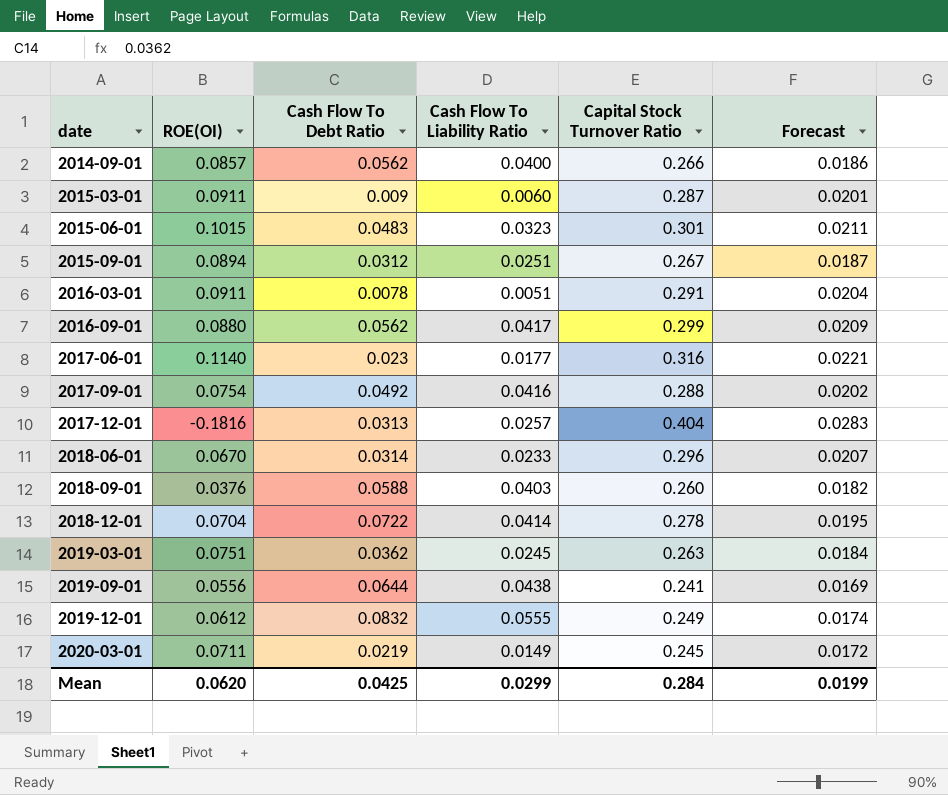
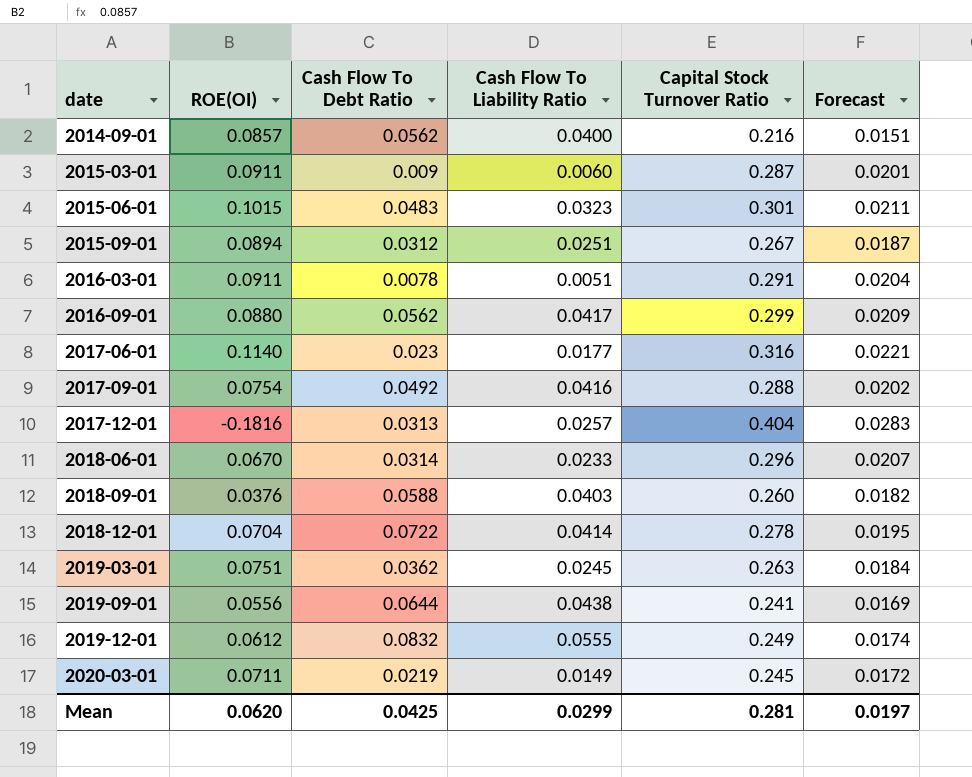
2014-09-01 | Capital Stock Turnover Ratio: 0.266 -> 0.216
2014-09-01 | Forecast: 0.0186 -> 0.0151
Mean | Capital Stock Turnover Ratio: 0.284 -> 0.281
Mean | Forecast: 0.0199 -> 0.0197

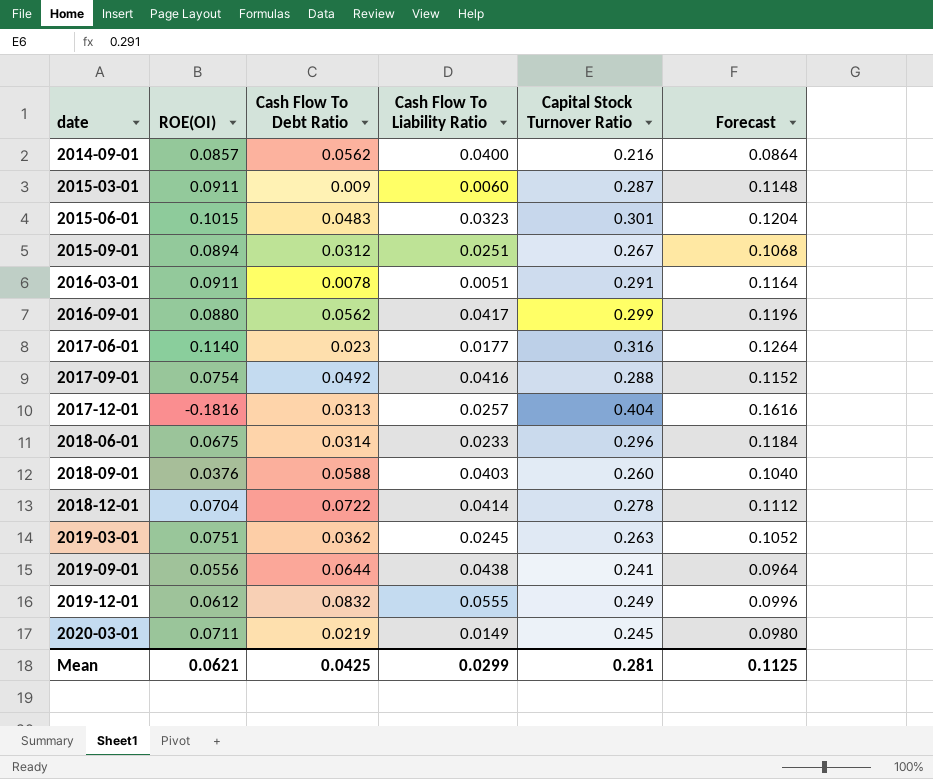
column Forecast | formula: [Capital Stock Turnover Ratio] * 0.07 -> [Capital Stock Turnover Ratio] * 0.4
2018-06-01 | ROE(OI): 0.0670 -> 0.0675
Mean | ROE(OI): 0.0620 -> 0.0621
Mean | Forecast: 0.0197 -> 0.1125

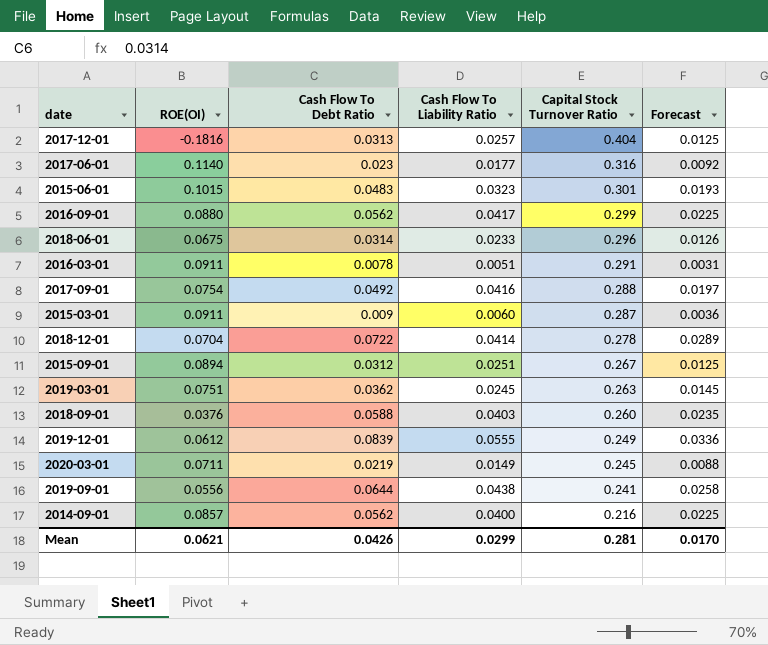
row order: date ascending -> Capital Stock Turnover Ratio descending
column Forecast | formula: [Capital Stock Turnover Ratio] * 0.4 -> [Cash Flow To Debt Ratio] * 0.4
2019-12-01 | Cash Flow To Debt Ratio: 0.0832 -> 0.0839
Mean | Cash Flow To Debt Ratio: 0.0425 -> 0.0426
Mean | Forecast: 0.1125 -> 0.0170

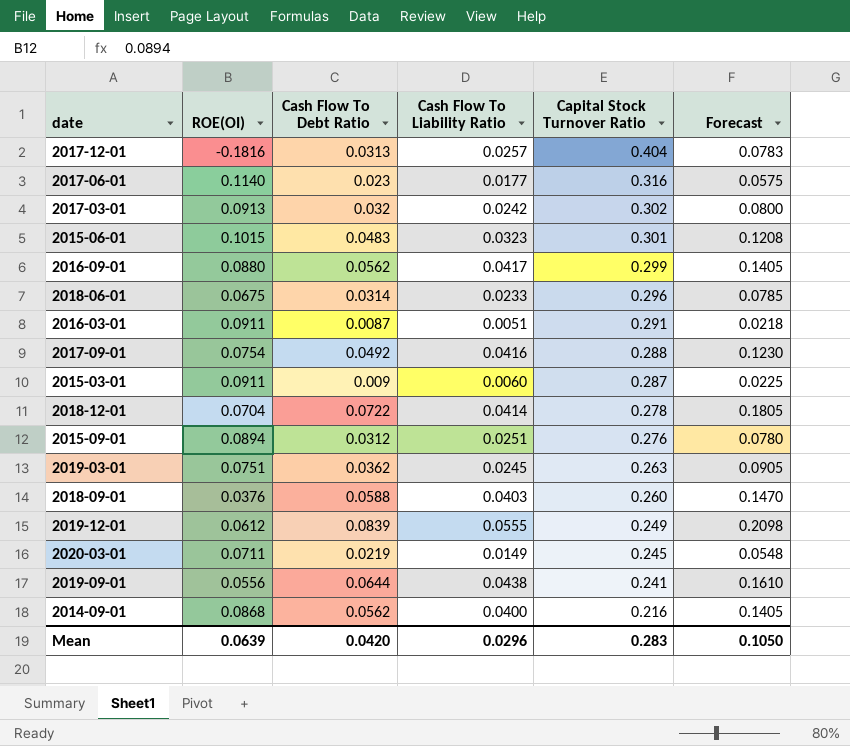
column Forecast | formula: [Cash Flow To Debt Ratio] * 0.4 -> [Cash Flow To Debt Ratio] * 2.5
row 2017-03-01: none -> 0.0913 | 0.032 | 0.0242 | 0.302 | 0.0800
2016-03-01 | Cash Flow To Debt Ratio: 0.0078 -> 0.0087
2015-09-01 | Capital Stock Turnover Ratio: 0.267 -> 0.276
2014-09-01 | ROE(OI): 0.0857 -> 0.0868
Mean | ROE(OI): 0.0621 -> 0.0639
Mean | Cash Flow To Debt Ratio: 0.0426 -> 0.0420
Mean | Cash Flow To Liability Ratio: 0.0299 -> 0.0296
Mean | Capital Stock Turnover Ratio: 0.281 -> 0.283
Mean | Forecast: 0.0170 -> 0.1050

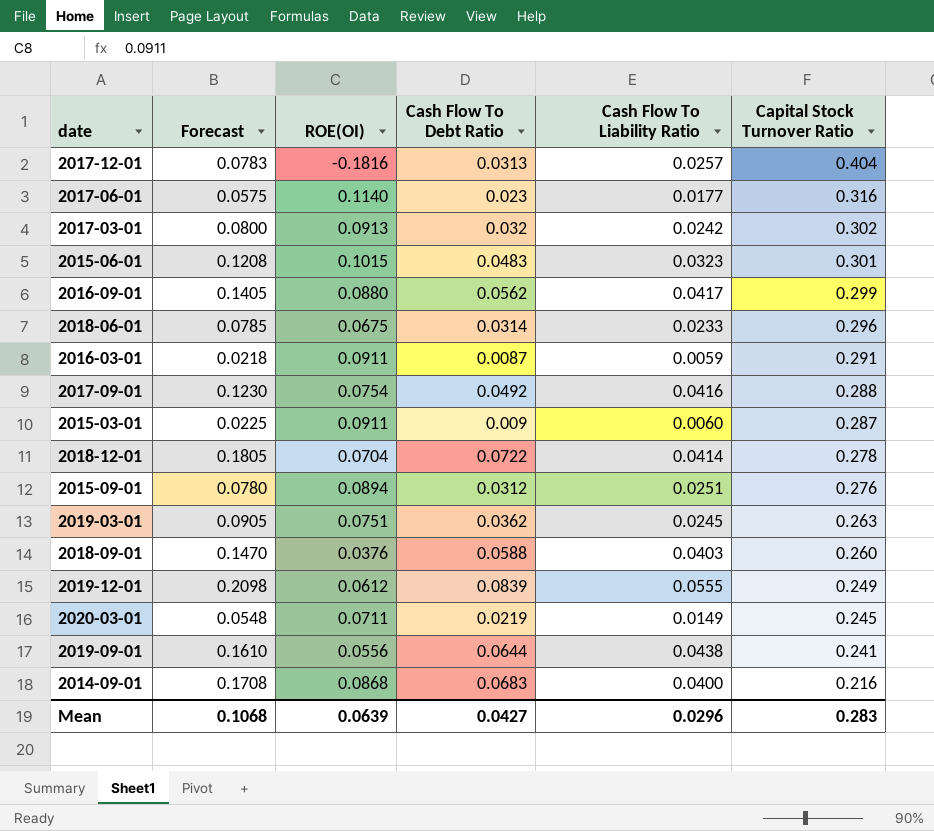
column Forecast | position: 6 -> 2
2016-03-01 | Cash Flow To Liability Ratio: 0.0051 -> 0.0059
2014-09-01 | Forecast: 0.1405 -> 0.1708
2014-09-01 | Cash Flow To Debt Ratio: 0.0562 -> 0.0683
Mean | Forecast: 0.1050 -> 0.1068
Mean | Cash Flow To Debt Ratio: 0.0420 -> 0.0427

